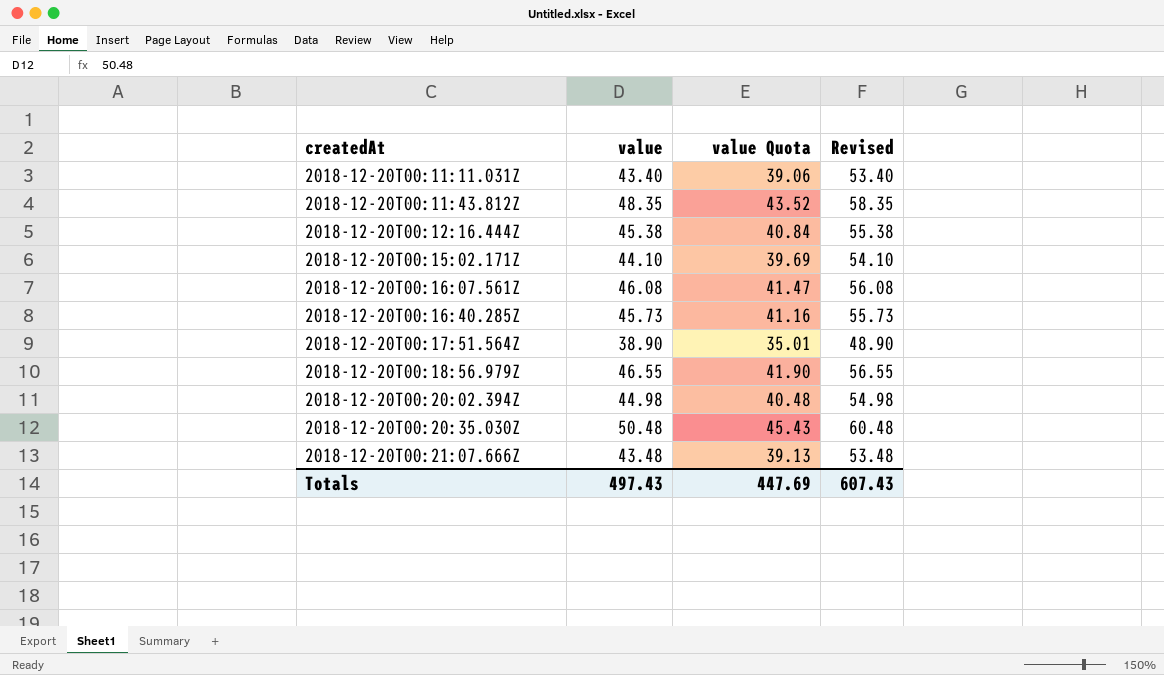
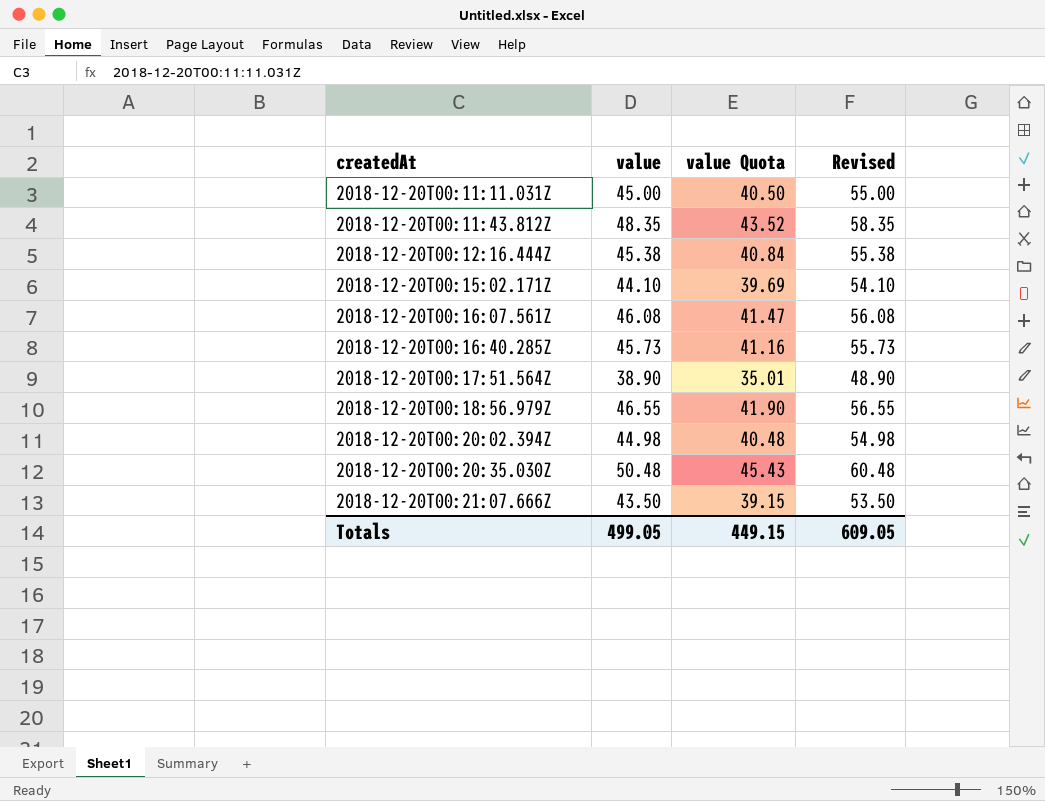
2018-12-20T00:11:11.031Z | value: 43.40 -> 45.00
2018-12-20T00:11:11.031Z | value Quota: 39.06 -> 40.50
2018-12-20T00:11:11.031Z | Revised: 53.40 -> 55.00
2018-12-20T00:21:07.666Z | value: 43.48 -> 43.50
2018-12-20T00:21:07.666Z | value Quota: 39.13 -> 39.15
2018-12-20T00:21:07.666Z | Revised: 53.48 -> 53.50
Totals | value: 497.43 -> 499.05
Totals | value Quota: 447.69 -> 449.15
Totals | Revised: 607.43 -> 609.05

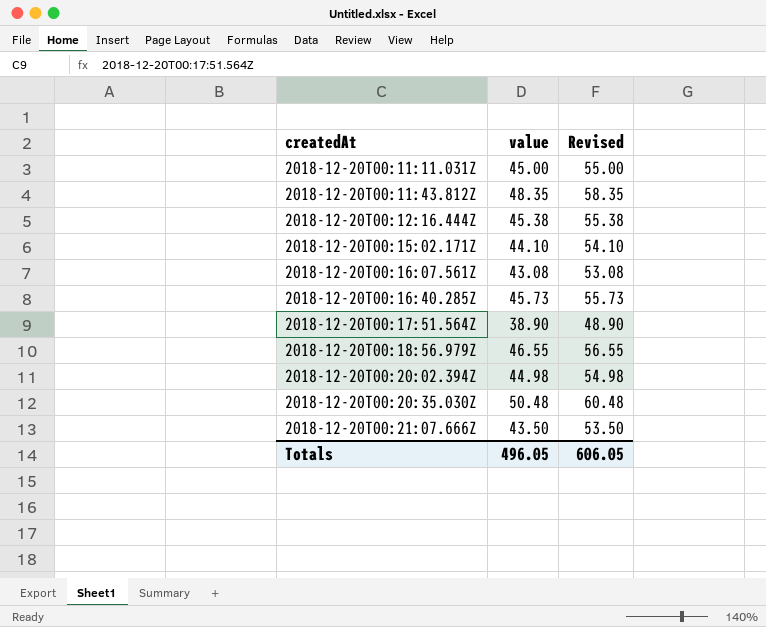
column value Quota | formula: [value] * 0.9 -> none
2018-12-20T00:16:07.561Z | value: 46.08 -> 43.08
2018-12-20T00:16:07.561Z | Revised: 56.08 -> 53.08
Totals | value: 499.05 -> 496.05
Totals | Revised: 609.05 -> 606.05

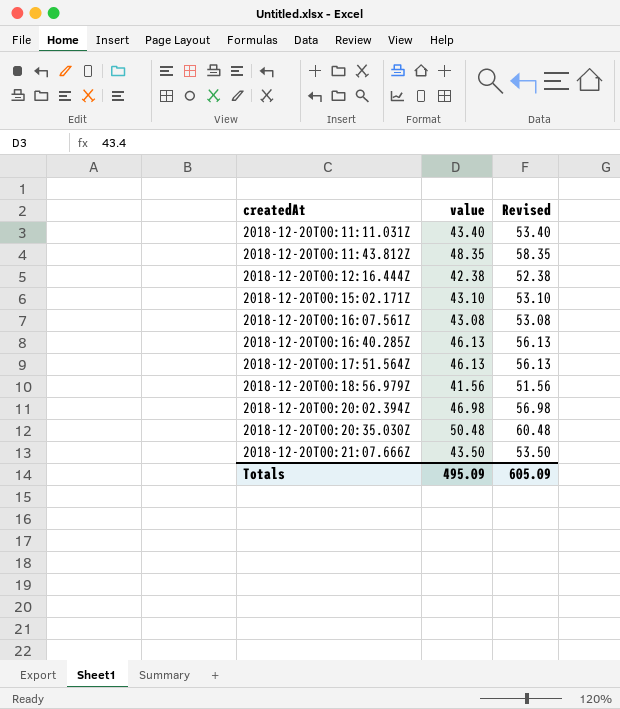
2018-12-20T00:11:11.031Z | value: 45.00 -> 43.40
2018-12-20T00:11:11.031Z | Revised: 55.00 -> 53.40
2018-12-20T00:12:16.444Z | value: 45.38 -> 42.38
2018-12-20T00:12:16.444Z | Revised: 55.38 -> 52.38
2018-12-20T00:15:02.171Z | value: 44.10 -> 43.10
2018-12-20T00:15:02.171Z | Revised: 54.10 -> 53.10
2018-12-20T00:16:40.285Z | value: 45.73 -> 46.13
2018-12-20T00:16:40.285Z | Revised: 55.73 -> 56.13
2018-12-20T00:17:51.564Z | value: 38.90 -> 46.13
2018-12-20T00:17:51.564Z | Revised: 48.90 -> 56.13
2018-12-20T00:18:56.979Z | value: 46.55 -> 41.56
2018-12-20T00:18:56.979Z | Revised: 56.55 -> 51.56
2018-12-20T00:20:02.394Z | value: 44.98 -> 46.98
2018-12-20T00:20:02.394Z | Revised: 54.98 -> 56.98
Totals | value: 496.05 -> 495.09
Totals | Revised: 606.05 -> 605.09

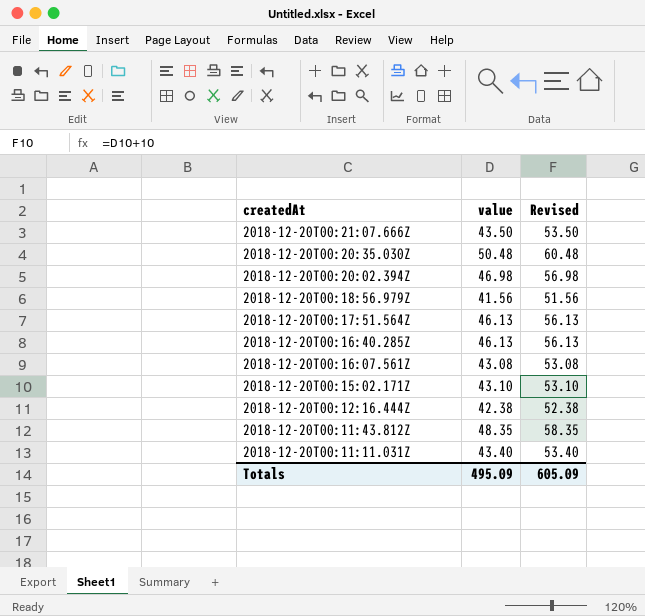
row order: createdAt ascending -> createdAt descending

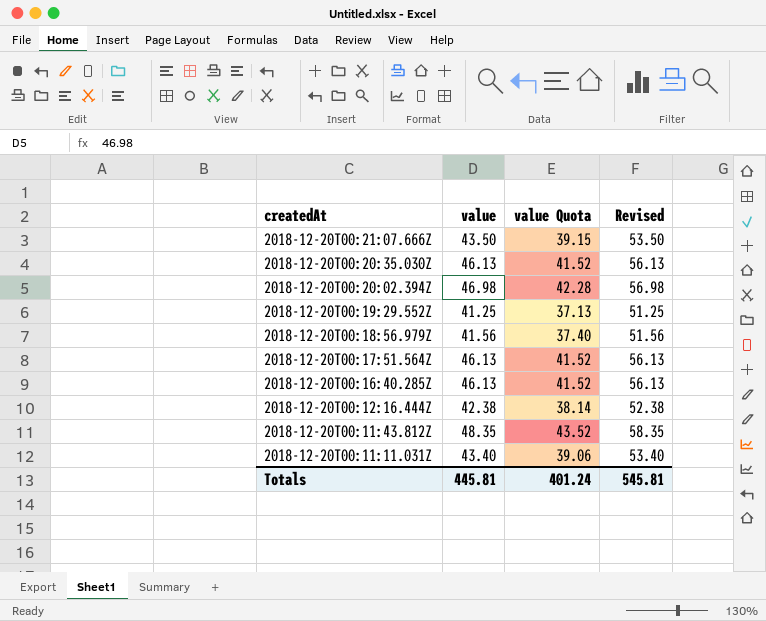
column value Quota | formula: none -> [value] * 0.9
row 2018-12-20T00:16:07.561Z: 43.08 | 53.08 -> none
row 2018-12-20T00:15:02.171Z: 43.10 | 53.10 -> none
2018-12-20T00:20:35.030Z | value: 50.48 -> 46.13
2018-12-20T00:20:35.030Z | Revised: 60.48 -> 56.13
row 2018-12-20T00:19:29.552Z: none -> 41.25 | 37.13 | 51.25
Totals | value: 495.09 -> 445.81
Totals | Revised: 605.09 -> 545.81

